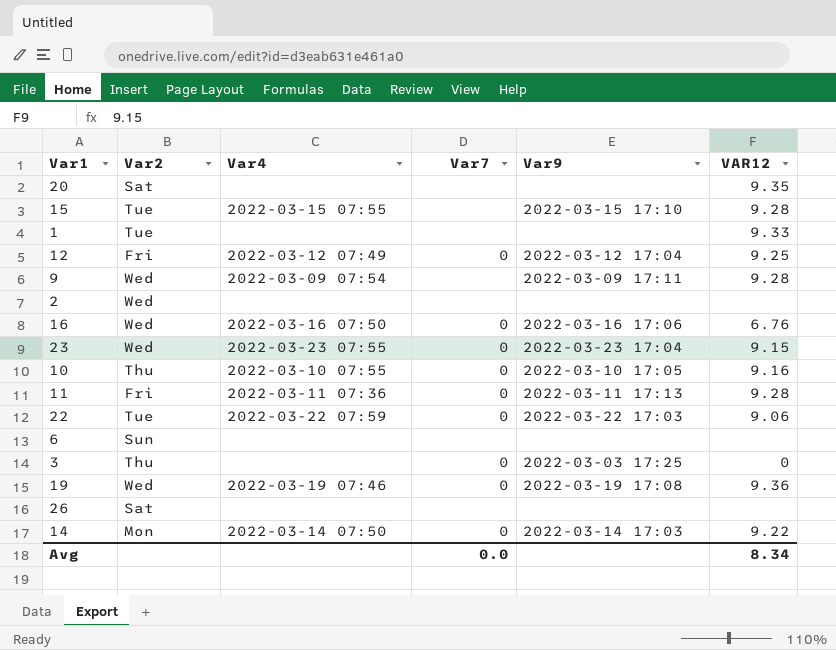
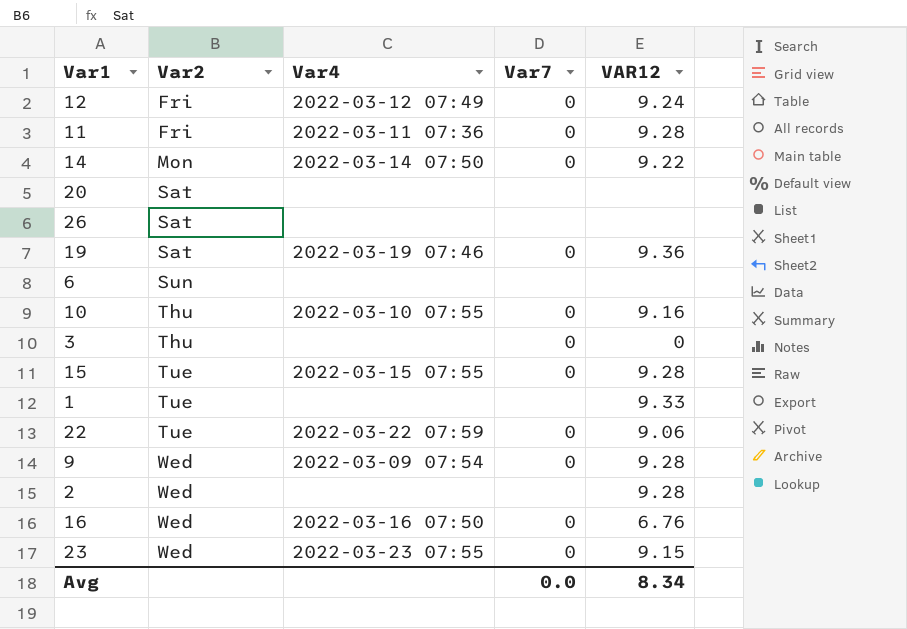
row order: none -> Var2 ascending
column Var9 | position: 5 -> none
12 | VAR12: 9.25 -> 9.24
20 | VAR12: 9.35 -> none
19 | Var2: Wed -> Sat
15 | Var7: none -> 0
9 | Var7: none -> 0
2 | VAR12: none -> 9.28

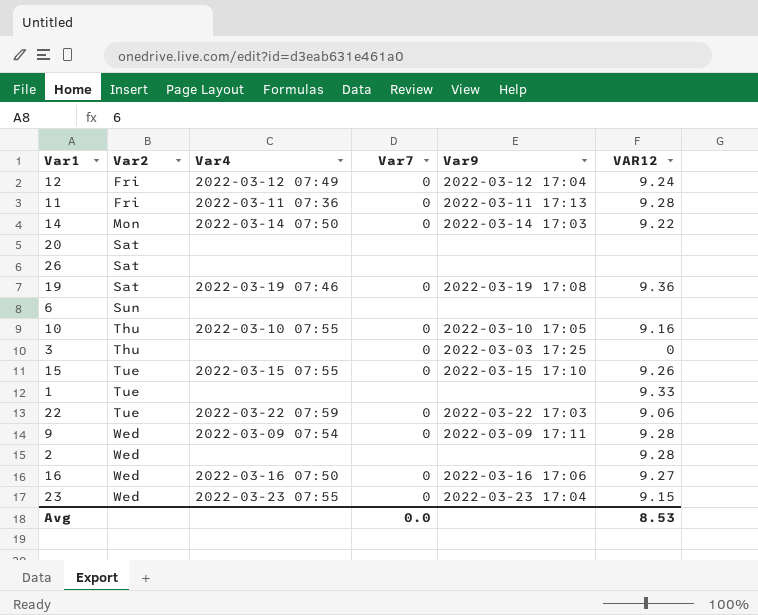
column Var9 | position: none -> 5
15 | VAR12: 9.28 -> 9.26
16 | VAR12: 6.76 -> 9.27
Avg | VAR12: 8.34 -> 8.53

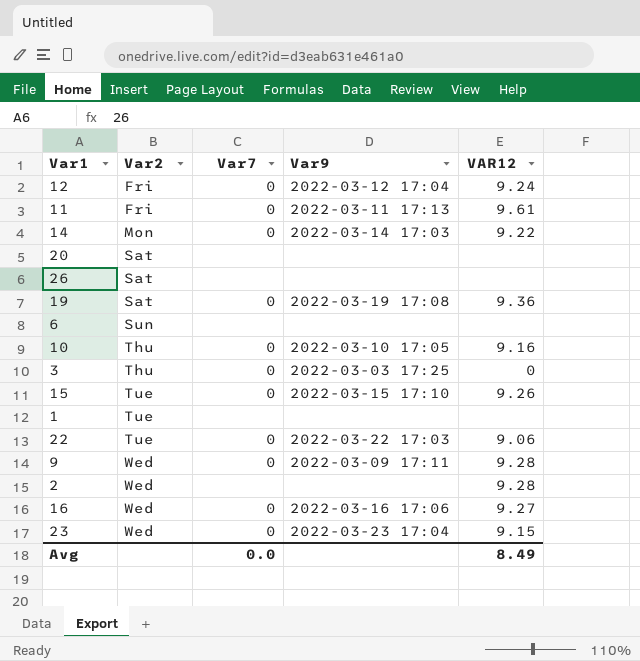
column Var4 | position: 3 -> none
11 | VAR12: 9.28 -> 9.61
1 | VAR12: 9.33 -> none
Avg | VAR12: 8.53 -> 8.49

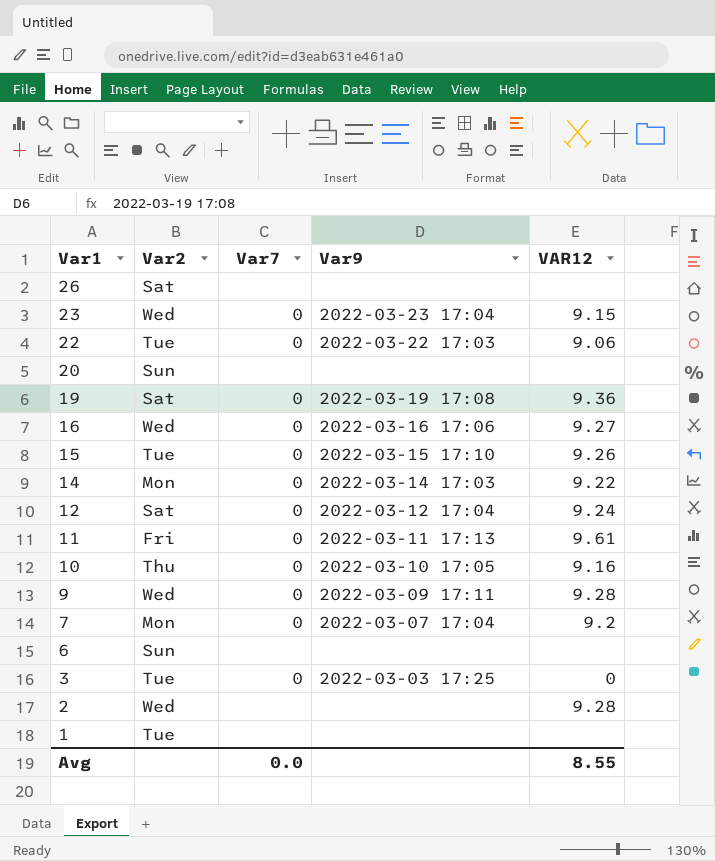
row order: Var2 ascending -> Var1 descending
20 | Var2: Sat -> Sun
12 | Var2: Fri -> Sat
row 7: none -> Mon | 0 | 2022-03-07 17:04 | 9.2
3 | Var2: Thu -> Tue
Avg | VAR12: 8.49 -> 8.55

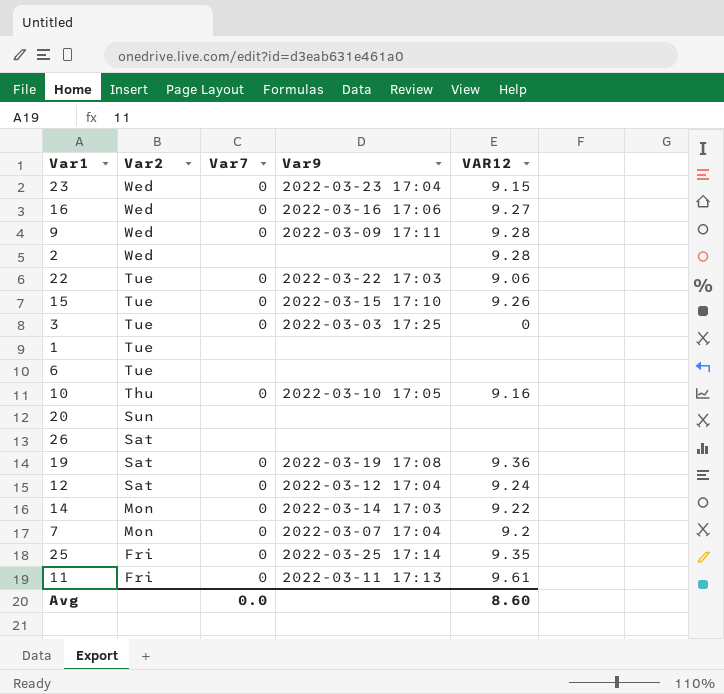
row order: Var1 descending -> Var2 descending
6 | Var2: Sun -> Tue
row 25: none -> Fri | 0 | 2022-03-25 17:14 | 9.35
Avg | VAR12: 8.55 -> 8.60

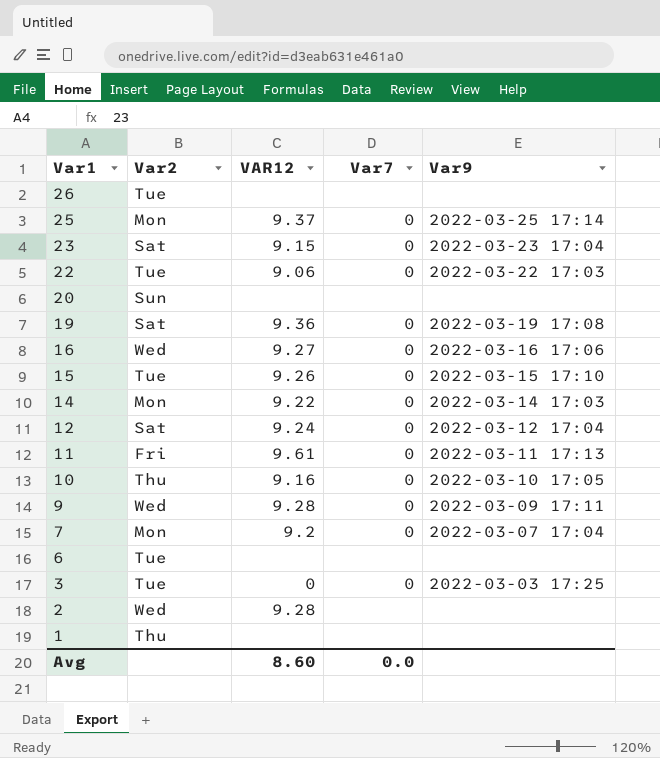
row order: Var2 descending -> Var1 descending
column VAR12 | position: 5 -> 3
26 | Var2: Sat -> Tue
25 | Var2: Fri -> Mon
25 | VAR12: 9.35 -> 9.37
23 | Var2: Wed -> Sat
1 | Var2: Tue -> Thu

